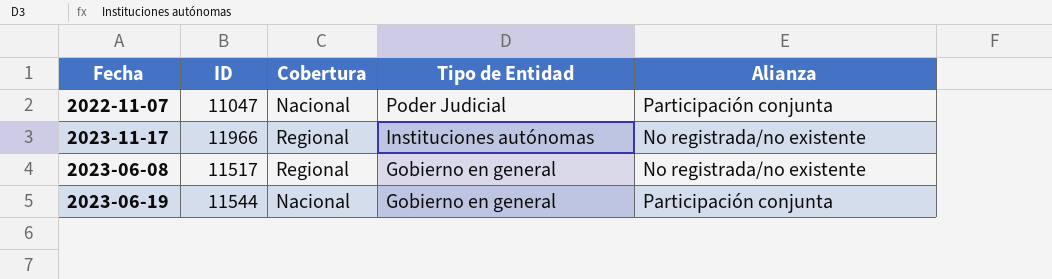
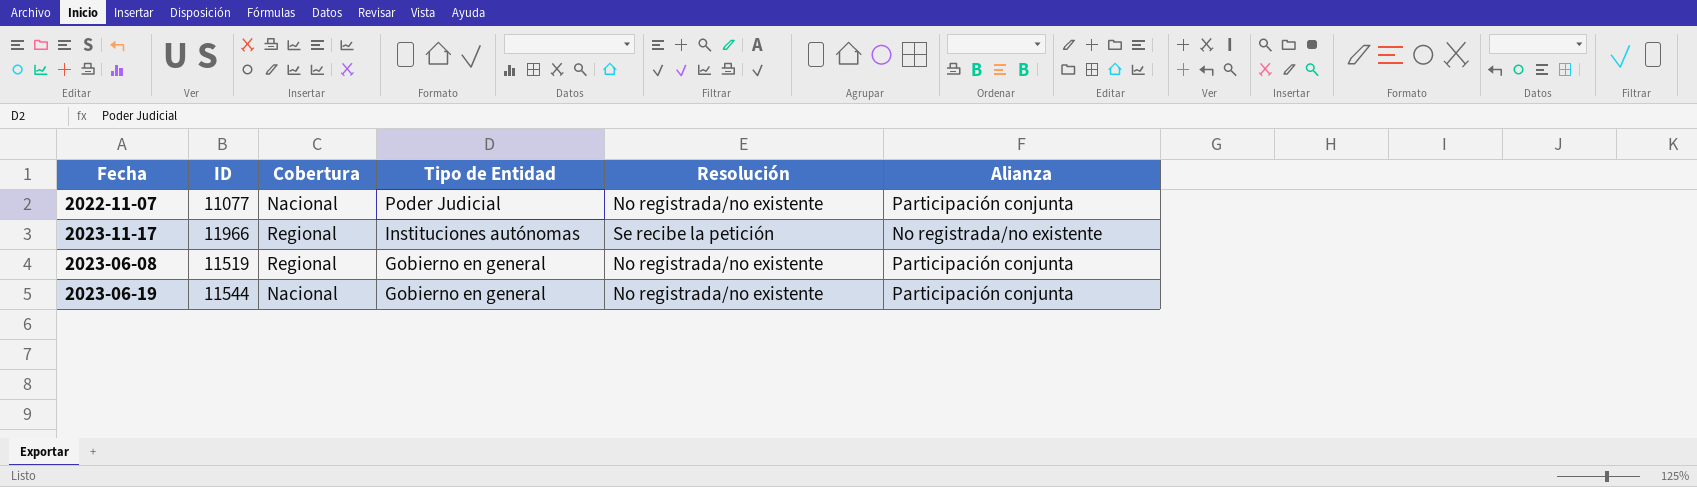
column Resolución | position: none -> 5
2022-11-07 | ID: 11047 -> 11077
2023-06-08 | ID: 11517 -> 11519
2023-06-08 | Alianza: No registrada/no existente -> Participación conjunta

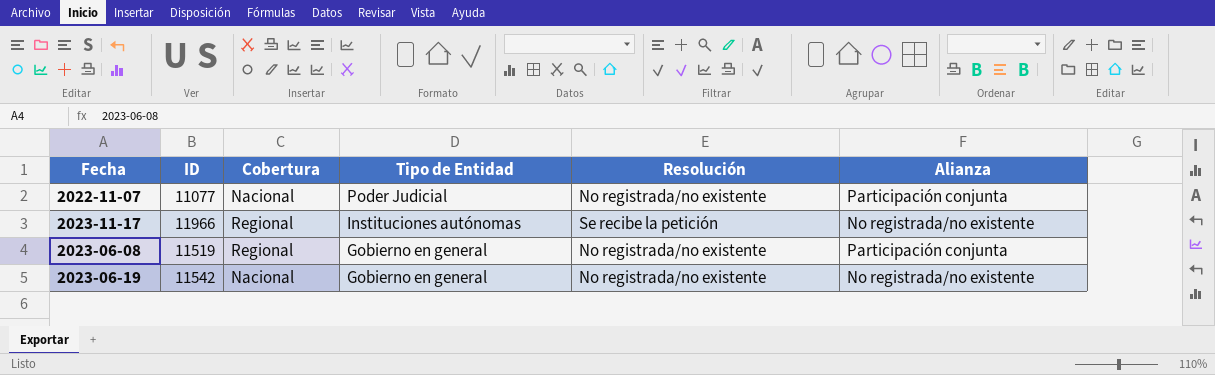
2023-06-19 | ID: 11544 -> 11542
2023-06-19 | Alianza: Participación conjunta -> No registrada/no existente

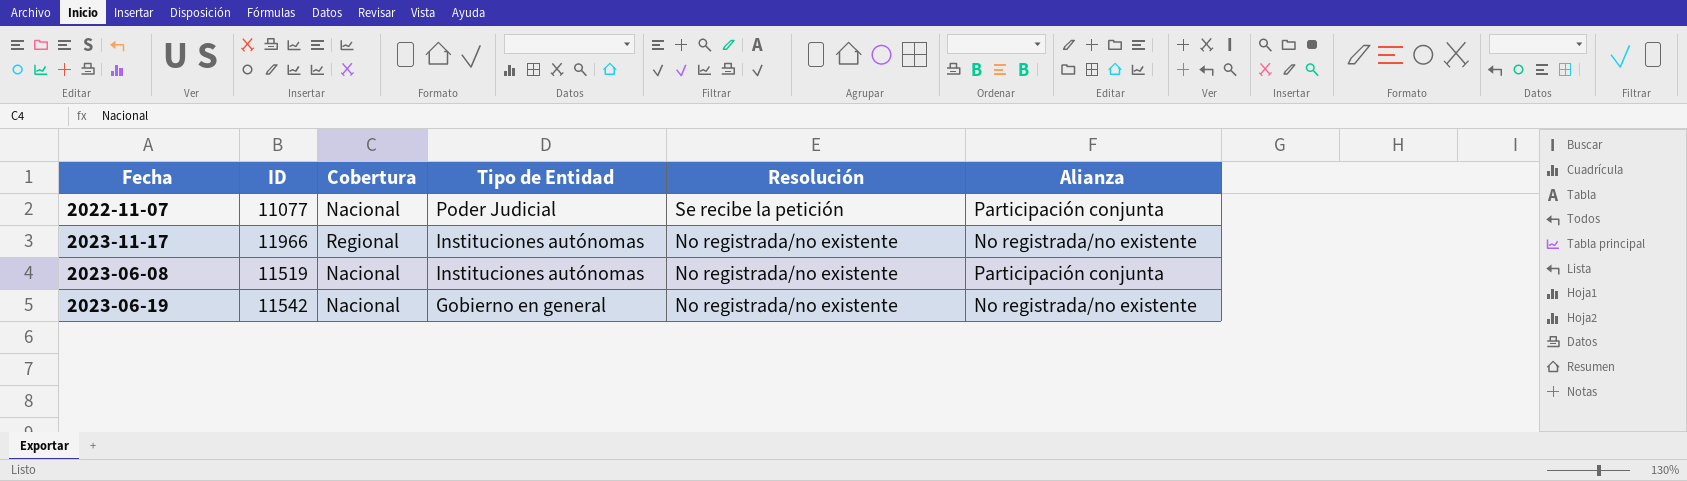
2022-11-07 | Resolución: No registrada/no existente -> Se recibe la petición
2023-11-17 | Resolución: Se recibe la petición -> No registrada/no existente
2023-06-08 | Cobertura: Regional -> Nacional
2023-06-08 | Tipo de Entidad: Gobierno en general -> Instituciones autónomas

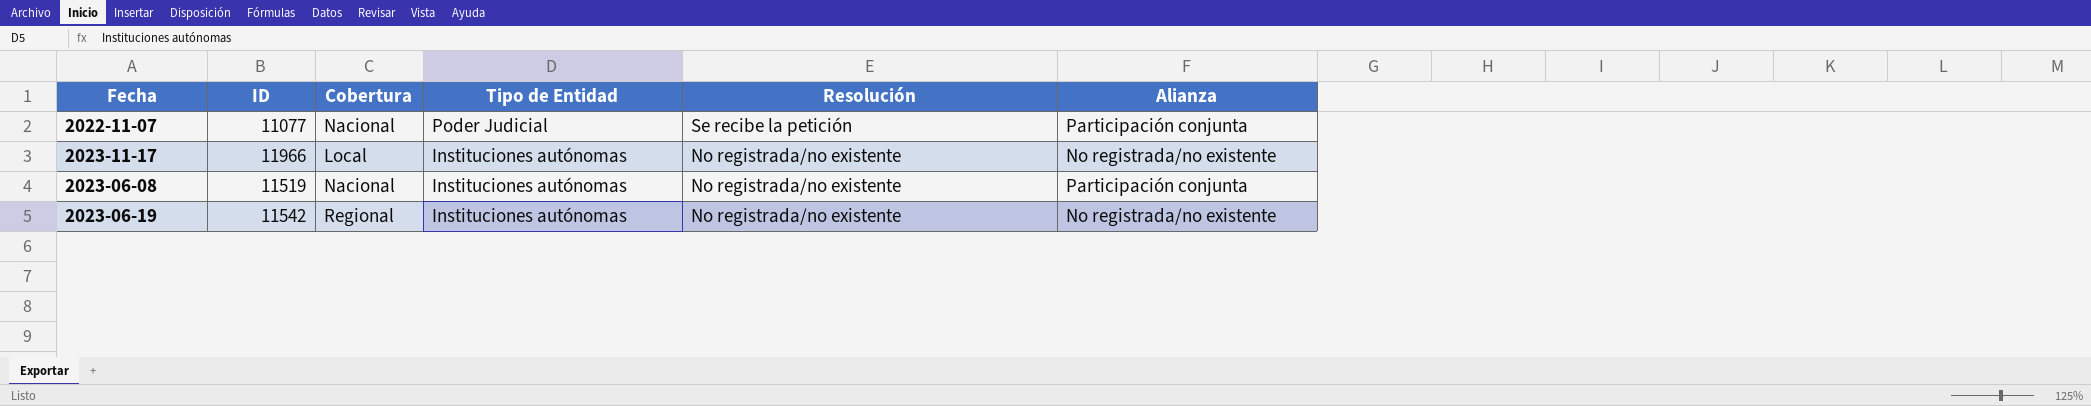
2023-11-17 | Cobertura: Regional -> Local
2023-06-19 | Cobertura: Nacional -> Regional
2023-06-19 | Tipo de Entidad: Gobierno en general -> Instituciones autónomas

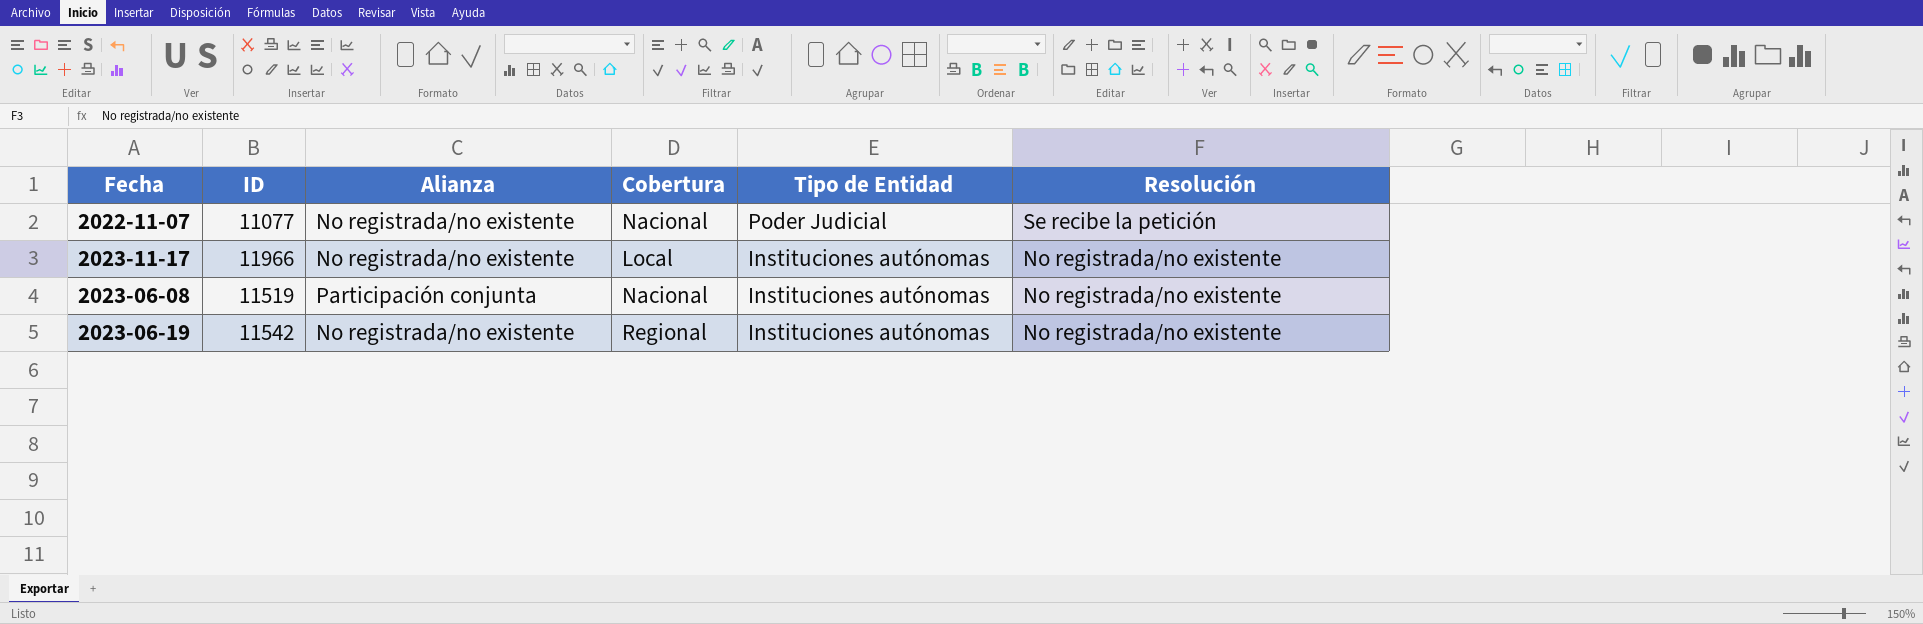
column Alianza | position: 6 -> 3
2022-11-07 | Alianza: Participación conjunta -> No registrada/no existente

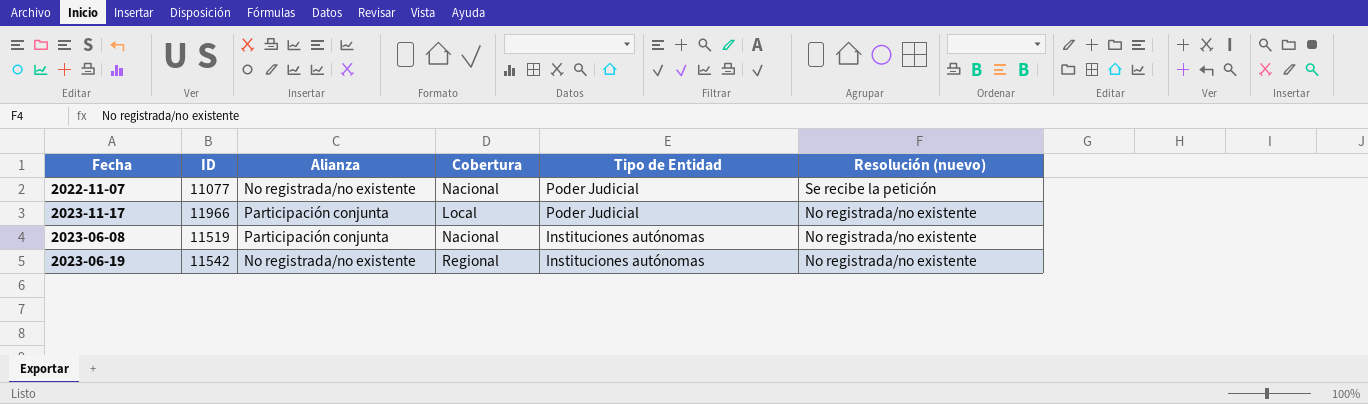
column name: Resolución -> Resolución (nuevo)
2023-11-17 | Alianza: No registrada/no existente -> Participación conjunta
2023-11-17 | Tipo de Entidad: Instituciones autónomas -> Poder Judicial

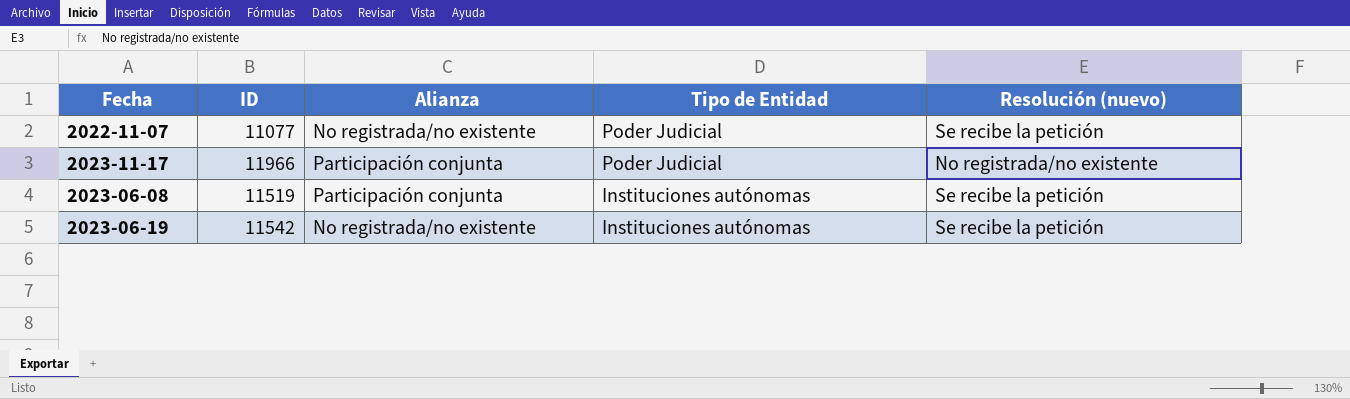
column Cobertura | position: 4 -> none
2023-06-08 | Resolución (nuevo): No registrada/no existente -> Se recibe la petición
2023-06-19 | Resolución (nuevo): No registrada/no existente -> Se recibe la petición

